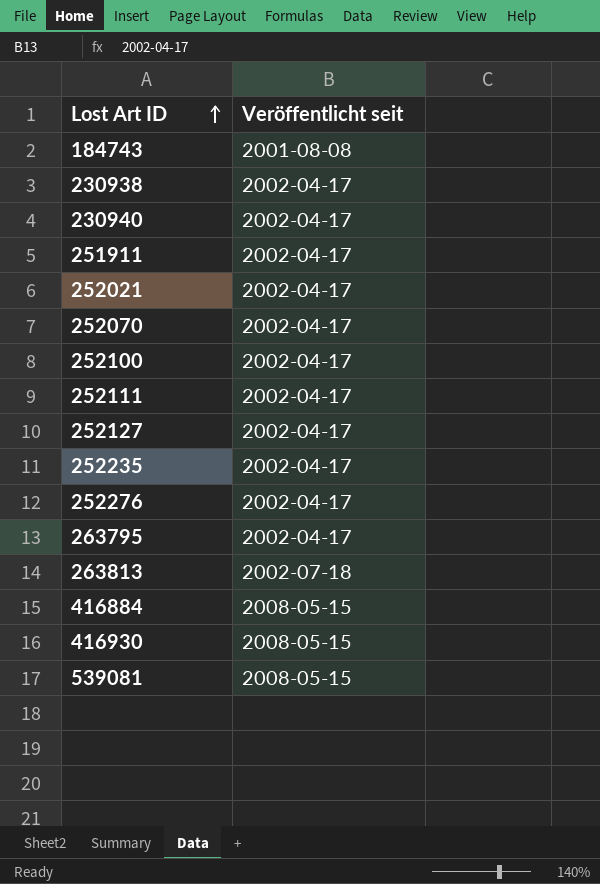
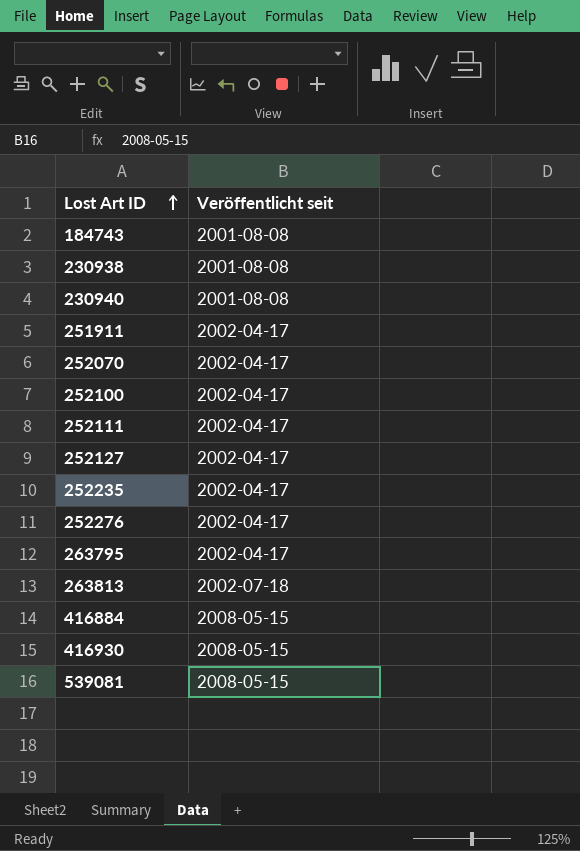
row 252021: 2002-04-17 -> none
230938 | Veröffentlicht seit: 2002-04-17 -> 2001-08-08
230940 | Veröffentlicht seit: 2002-04-17 -> 2001-08-08

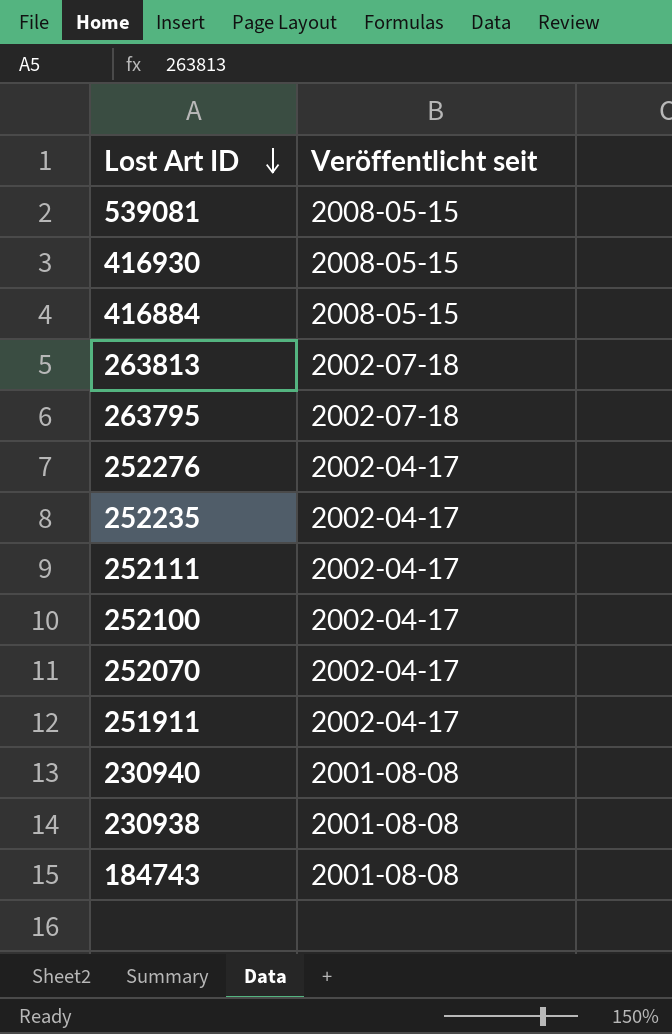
row order: Lost Art ID ascending -> Lost Art ID descending
row 252127: 2002-04-17 -> none
263795 | Veröffentlicht seit: 2002-04-17 -> 2002-07-18

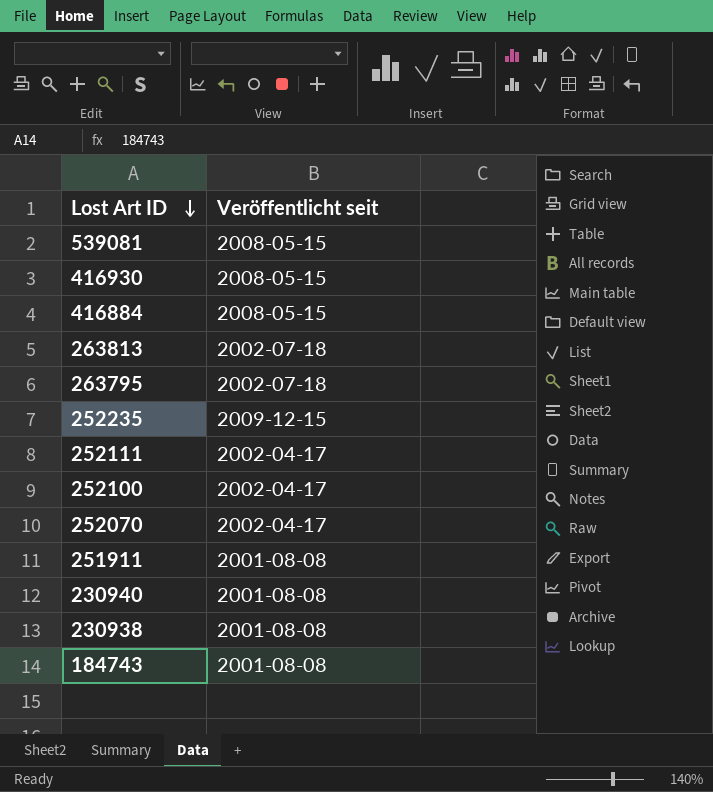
row 252276: 2002-04-17 -> none
252235 | Veröffentlicht seit: 2002-04-17 -> 2009-12-15
251911 | Veröffentlicht seit: 2002-04-17 -> 2001-08-08

